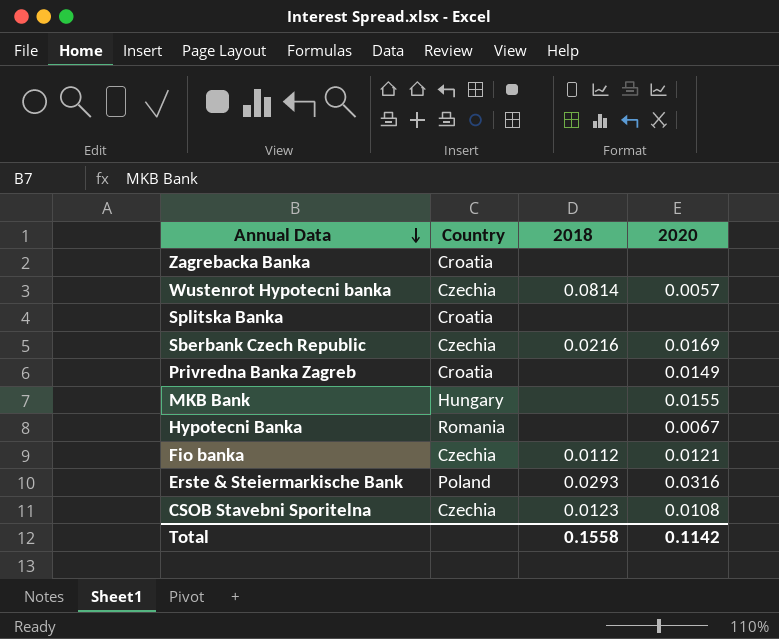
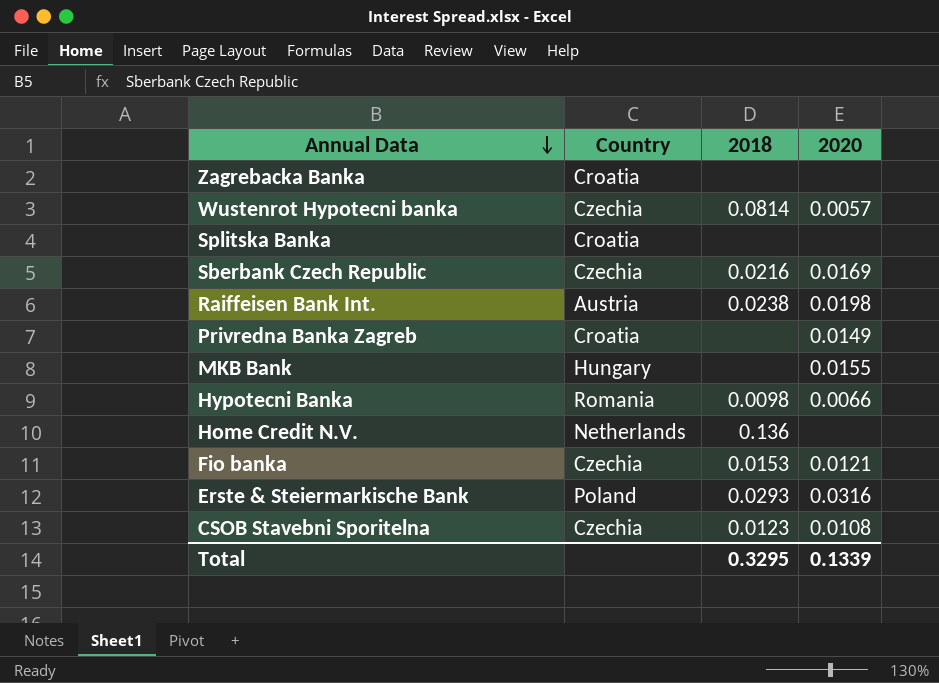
row Raiffeisen Bank Int.: none -> Austria | 0.0238 | 0.0198
Hypotecni Banka | 2018: none -> 0.0098
Hypotecni Banka | 2020: 0.0067 -> 0.0066
row Home Credit N.V.: none -> Netherlands | 0.136 | none
Fio banka | 2018: 0.0112 -> 0.0153
Total | 2018: 0.1558 -> 0.3295
Total | 2020: 0.1142 -> 0.1339

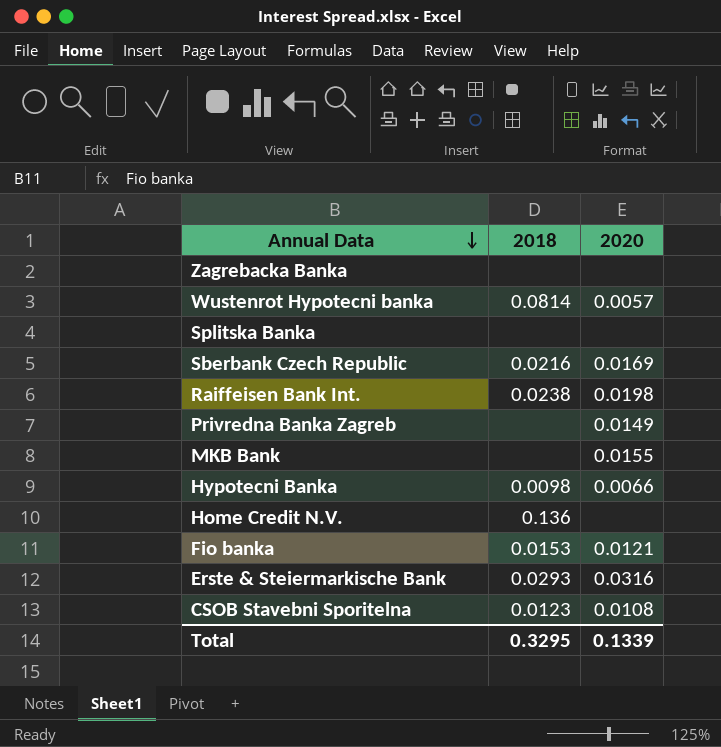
column Country | position: 2 -> none

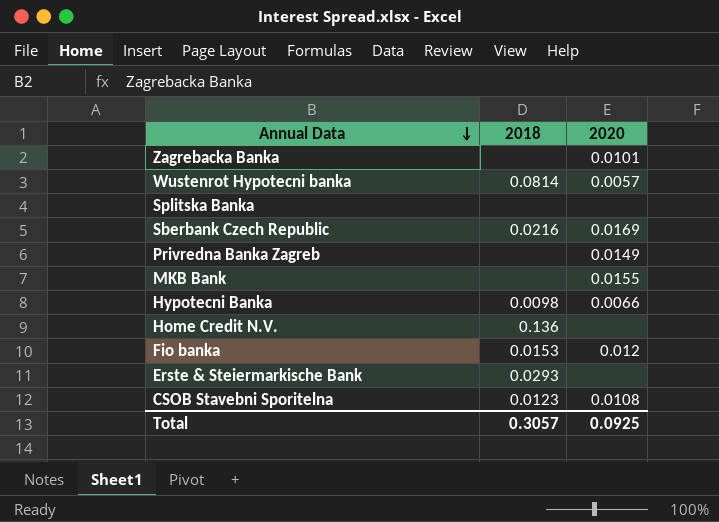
row Raiffeisen Bank Int.: 0.0238 | 0.0198 -> none
Zagrebacka Banka | 2020: none -> 0.0101
Fio banka | 2020: 0.0121 -> 0.012
Erste & Steiermarkische Bank | 2020: 0.0316 -> none
Total | 2018: 0.3295 -> 0.3057
Total | 2020: 0.1339 -> 0.0925

